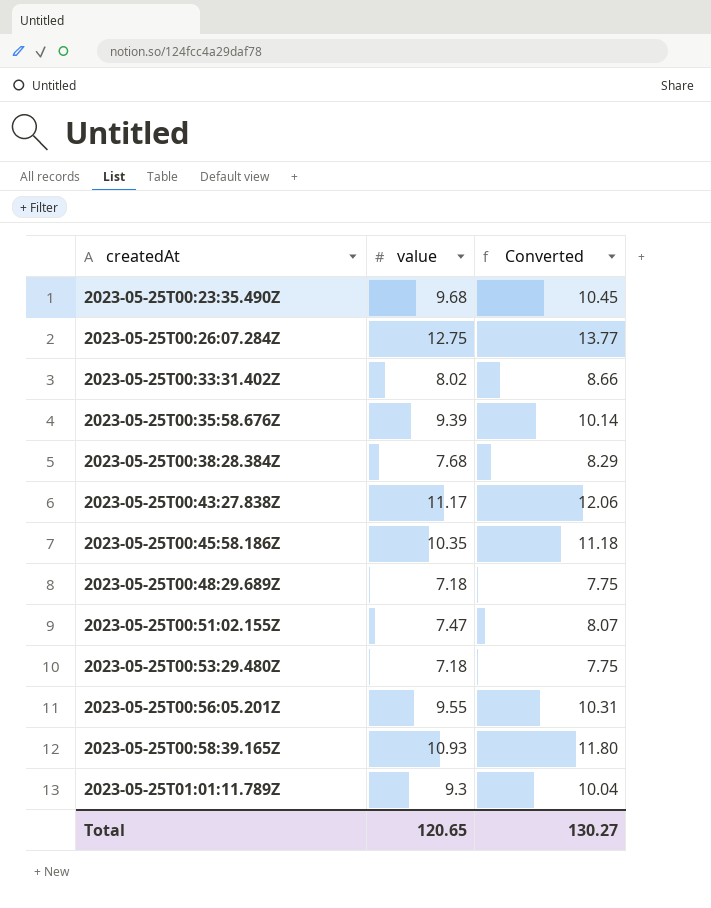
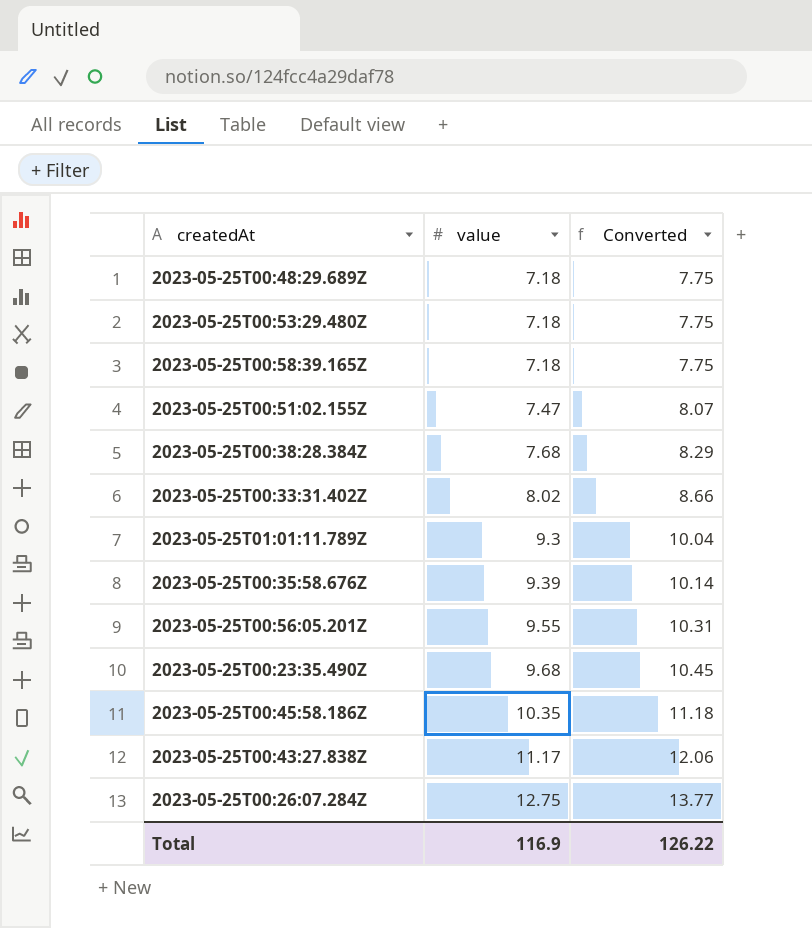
row order: createdAt ascending -> value ascending
2023-05-25T00:58:39.165Z | value: 10.93 -> 7.18
2023-05-25T00:58:39.165Z | Converted: 11.80 -> 7.75
Total | value: 120.65 -> 116.9
Total | Converted: 130.27 -> 126.22

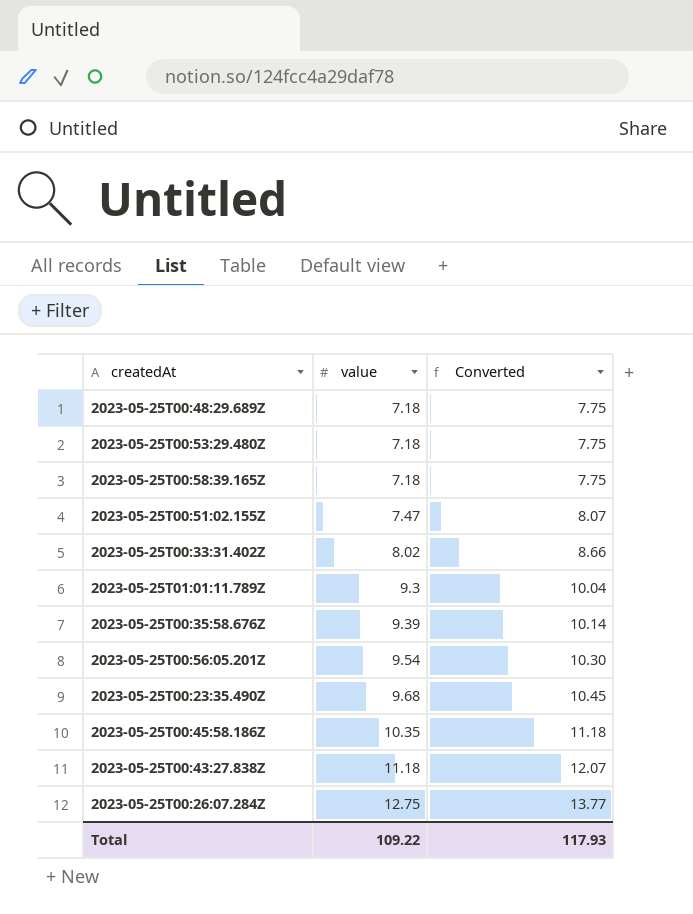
row 2023-05-25T00:38:28.384Z: 7.68 | 8.29 -> none
2023-05-25T00:56:05.201Z | value: 9.55 -> 9.54
2023-05-25T00:56:05.201Z | Converted: 10.31 -> 10.30
2023-05-25T00:43:27.838Z | value: 11.17 -> 11.18
2023-05-25T00:43:27.838Z | Converted: 12.06 -> 12.07
Total | value: 116.9 -> 109.22
Total | Converted: 126.22 -> 117.93

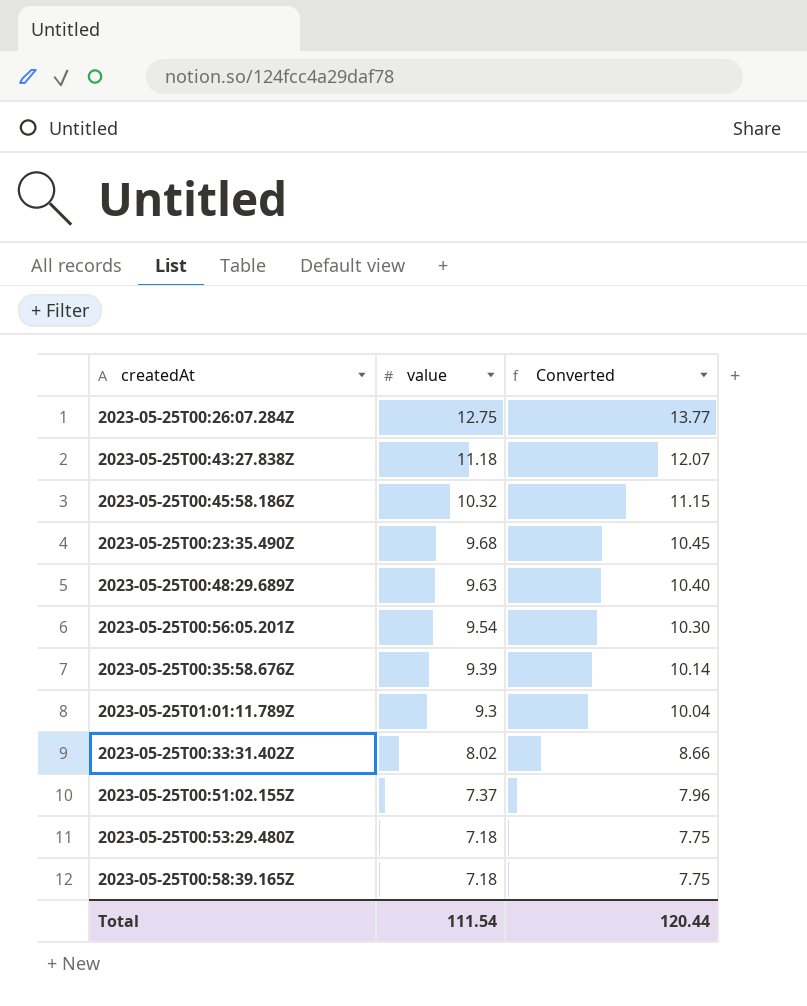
row order: value ascending -> value descending
2023-05-25T00:45:58.186Z | value: 10.35 -> 10.32
2023-05-25T00:45:58.186Z | Converted: 11.18 -> 11.15
2023-05-25T00:48:29.689Z | value: 7.18 -> 9.63
2023-05-25T00:48:29.689Z | Converted: 7.75 -> 10.40
2023-05-25T00:51:02.155Z | value: 7.47 -> 7.37
2023-05-25T00:51:02.155Z | Converted: 8.07 -> 7.96
Total | value: 109.22 -> 111.54
Total | Converted: 117.93 -> 120.44

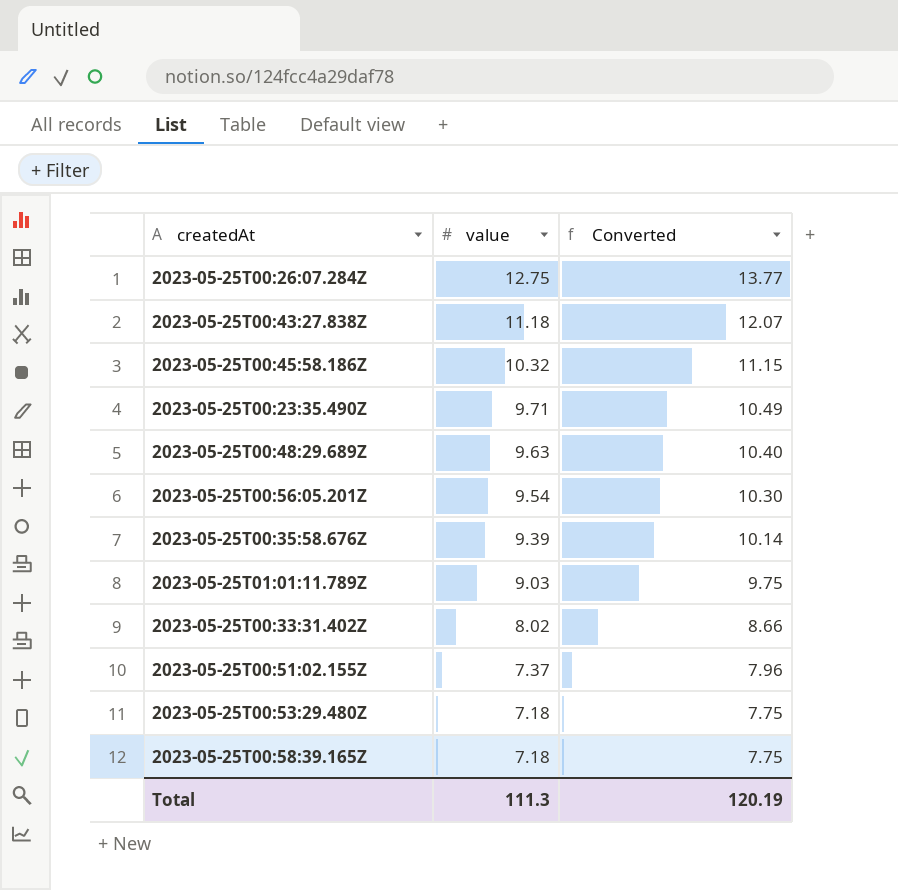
2023-05-25T00:23:35.490Z | value: 9.68 -> 9.71
2023-05-25T00:23:35.490Z | Converted: 10.45 -> 10.49
2023-05-25T01:01:11.789Z | value: 9.3 -> 9.03
2023-05-25T01:01:11.789Z | Converted: 10.04 -> 9.75
Total | value: 111.54 -> 111.3
Total | Converted: 120.44 -> 120.19

